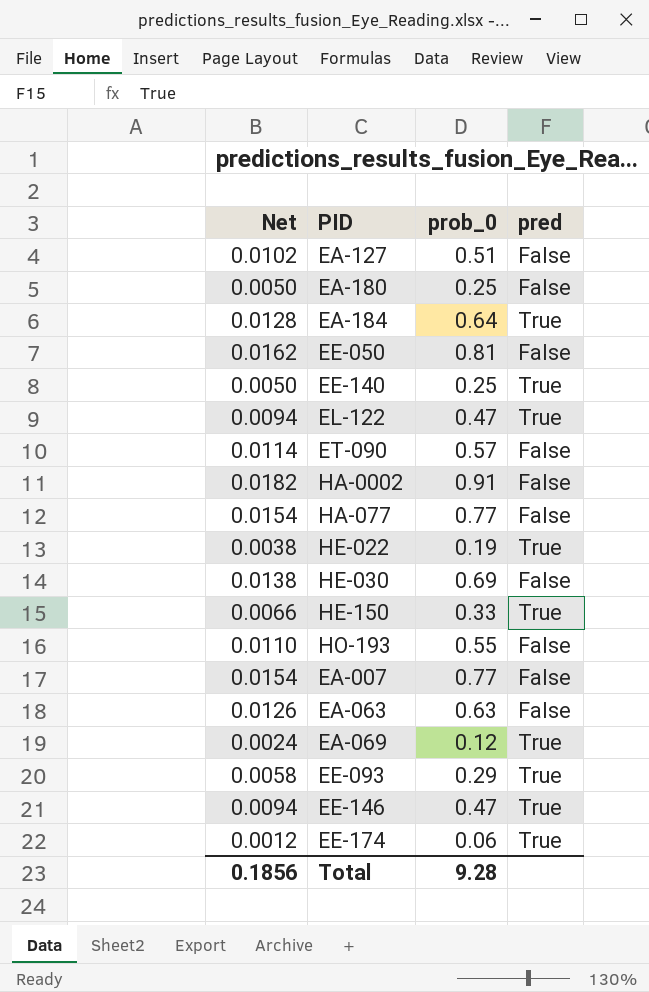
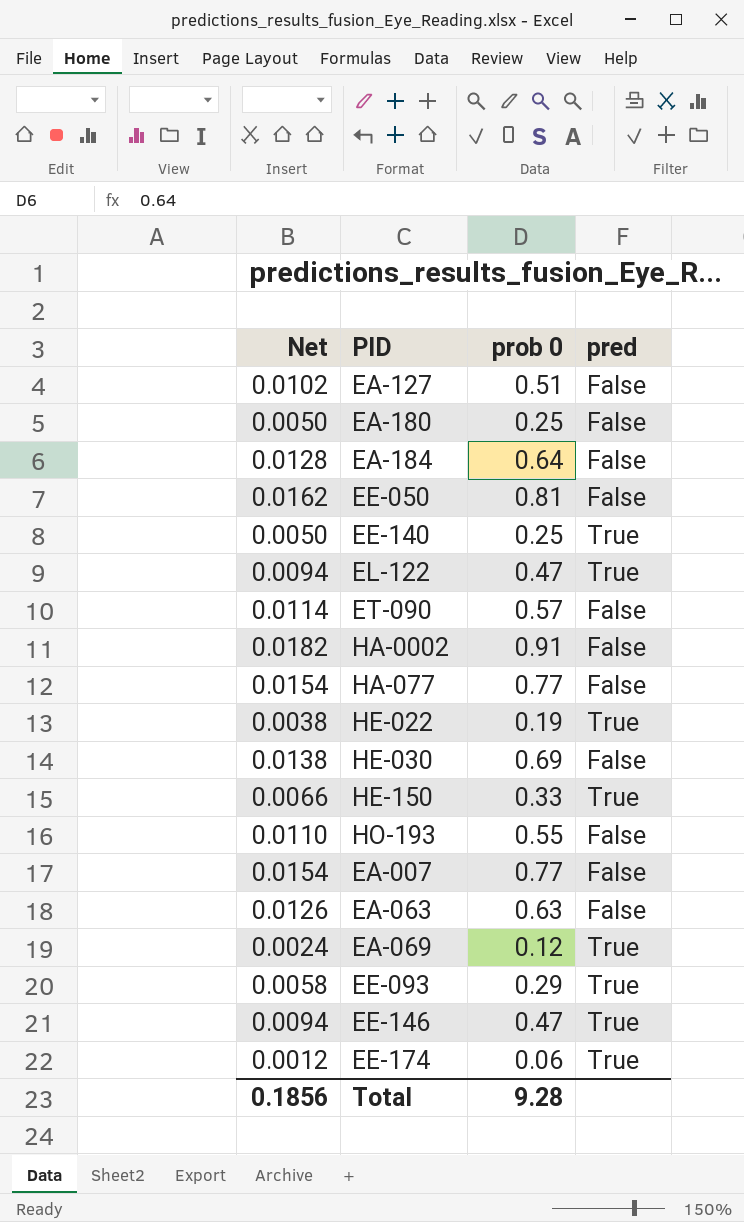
column name: prob_0 -> prob 0
EA-184 | pred: True -> False

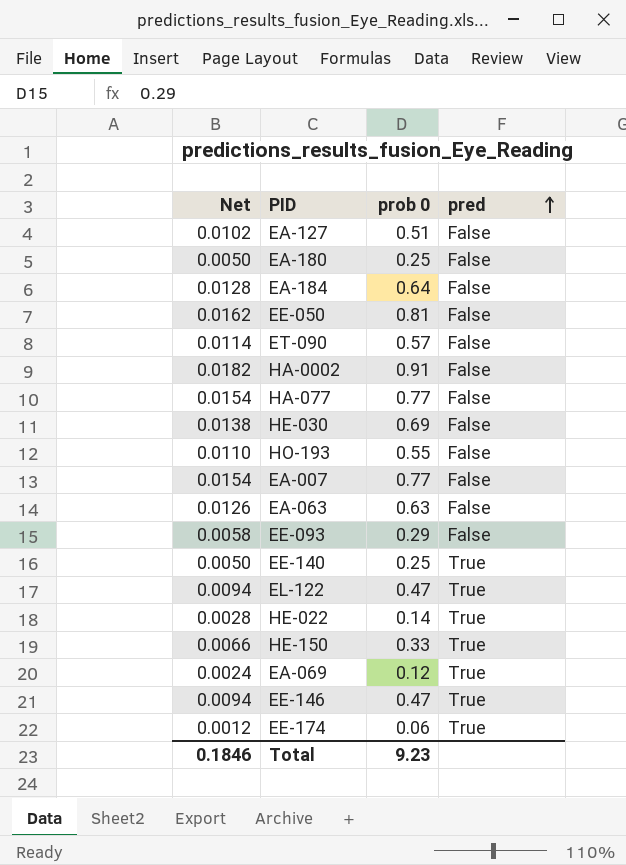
row order: none -> pred ascending
EE-093 | pred: True -> False
HE-022 | Net: 0.0038 -> 0.0028
HE-022 | prob 0: 0.19 -> 0.14
Total | Net: 0.1856 -> 0.1846
Total | prob 0: 9.28 -> 9.23

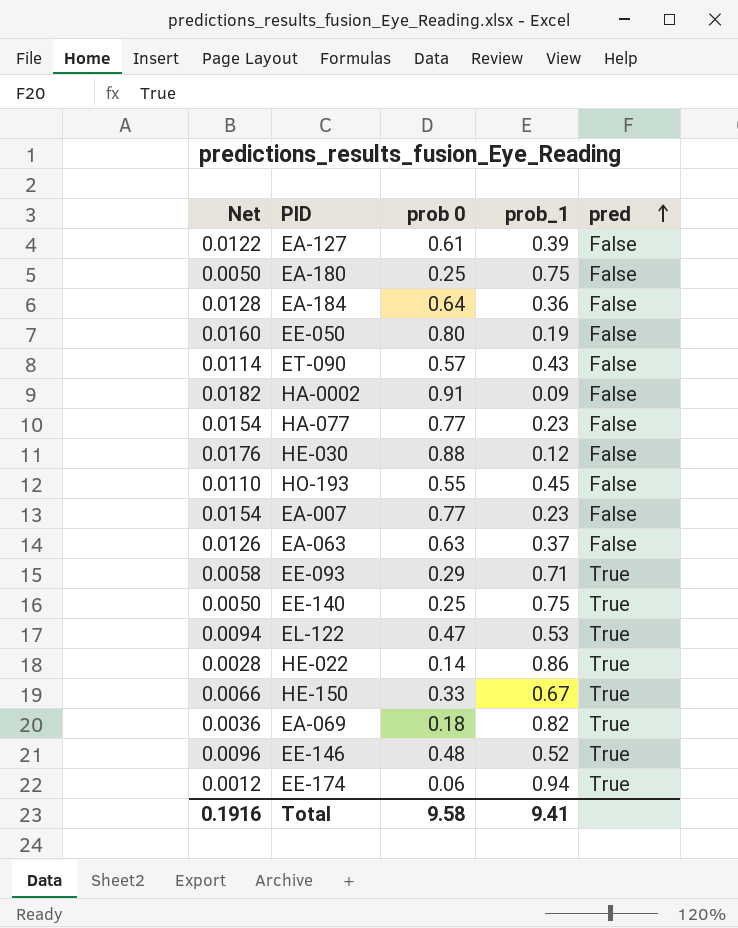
column prob_1 | position: none -> 4
EA-127 | Net: 0.0102 -> 0.0122
EA-127 | prob 0: 0.51 -> 0.61
EE-050 | Net: 0.0162 -> 0.0160
EE-050 | prob 0: 0.81 -> 0.80
HE-030 | Net: 0.0138 -> 0.0176
HE-030 | prob 0: 0.69 -> 0.88
EE-093 | pred: False -> True
EA-069 | Net: 0.0024 -> 0.0036
EA-069 | prob 0: 0.12 -> 0.18
EE-146 | Net: 0.0094 -> 0.0096
EE-146 | prob 0: 0.47 -> 0.48
Total | Net: 0.1846 -> 0.1916
Total | prob 0: 9.23 -> 9.58

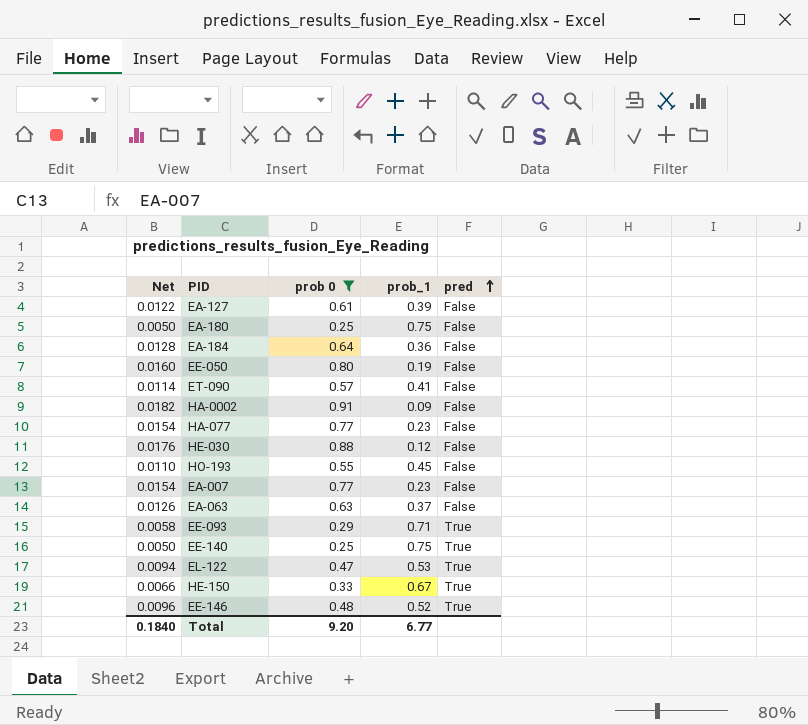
filter: none -> prob 0 >= 0.25
ET-090 | prob_1: 0.43 -> 0.41
Total | Net: 0.1916 -> 0.1840
Total | prob 0: 9.58 -> 9.20
Total | prob_1: 9.41 -> 6.77

